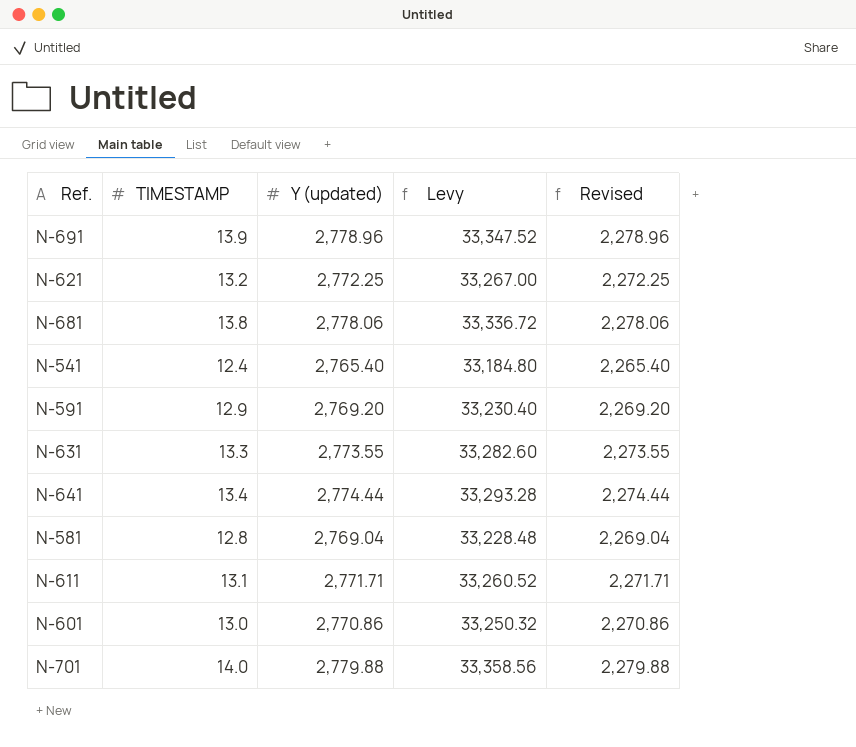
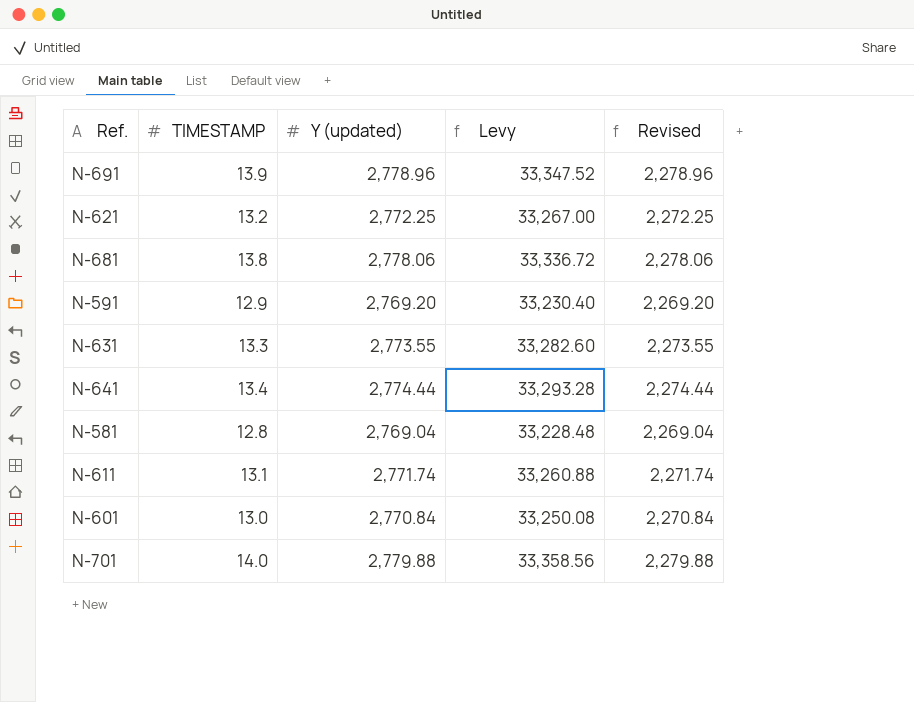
row N-541: 12.4 | 2,765.40 | 33,184.80 | 2,265.40 -> none
N-611 | Y (updated): 2,771.71 -> 2,771.74
N-611 | Levy: 33,260.52 -> 33,260.88
N-611 | Revised: 2,271.71 -> 2,271.74
N-601 | Y (updated): 2,770.86 -> 2,770.84
N-601 | Levy: 33,250.32 -> 33,250.08
N-601 | Revised: 2,270.86 -> 2,270.84

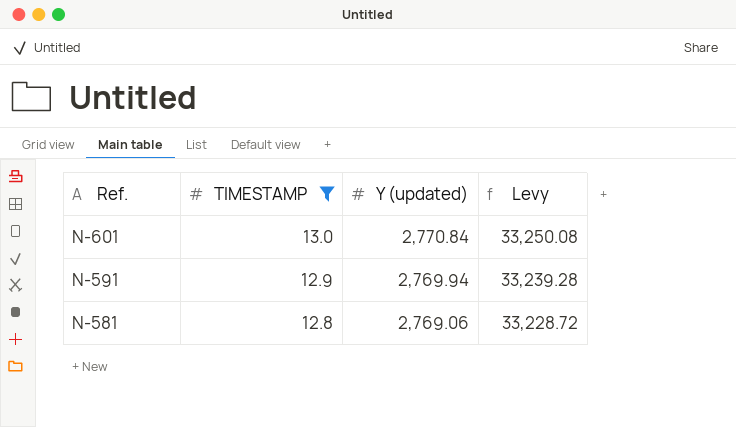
filter: none -> TIMESTAMP <= 13.0
row order: none -> Ref. descending
column Revised | formula: [Y (updated)] - 500 -> none
N-591 | Y (updated): 2,769.20 -> 2,769.94
N-591 | Levy: 33,230.40 -> 33,239.28
N-581 | Y (updated): 2,769.04 -> 2,769.06
N-581 | Levy: 33,228.48 -> 33,228.72

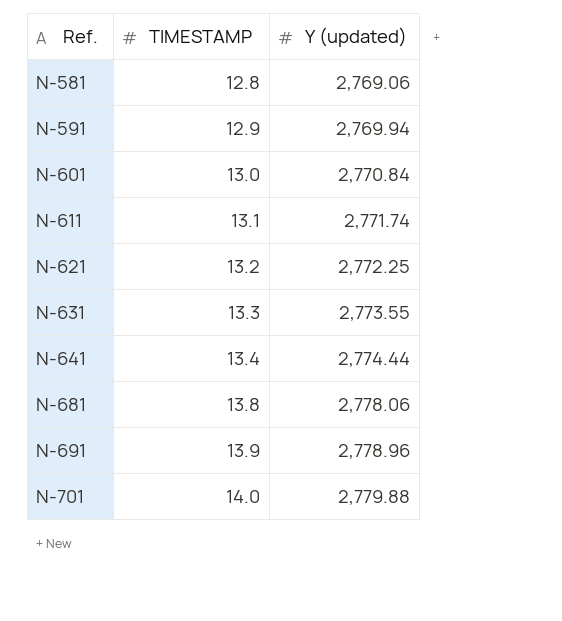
filter: TIMESTAMP <= 13.0 -> none
row order: Ref. descending -> Ref. ascending
column Levy | formula: [Y (updated)] * 12 -> none

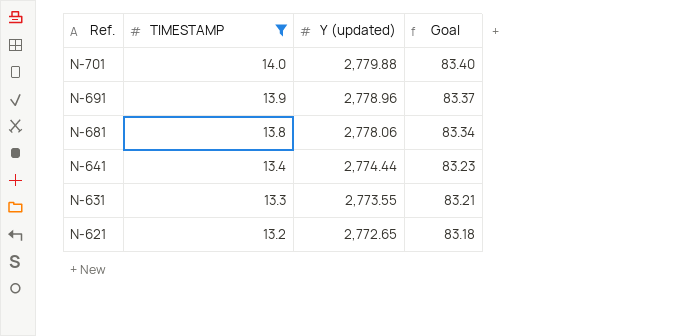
filter: none -> TIMESTAMP >= 13.2
row order: Ref. ascending -> Ref. descending
column Goal | formula: none -> [Y (updated)] * 0.03
N-621 | Y (updated): 2,772.25 -> 2,772.65

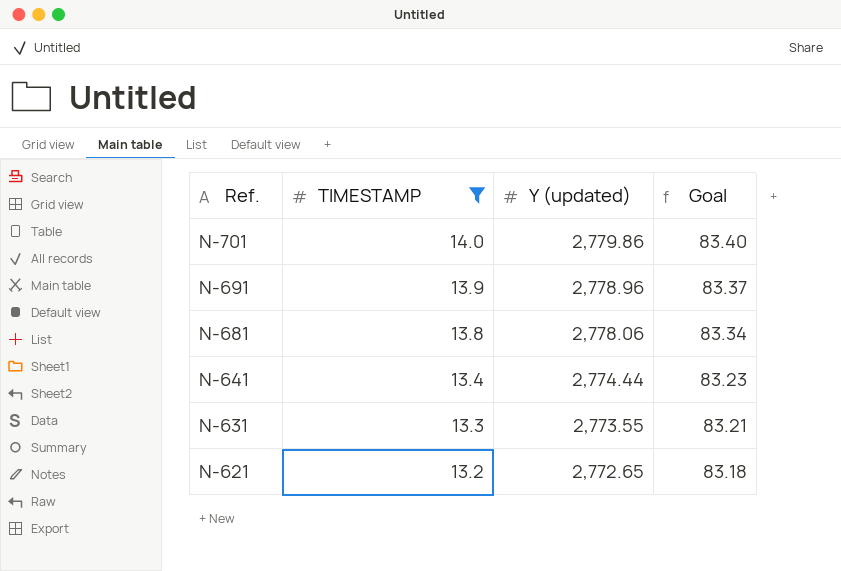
N-701 | Y (updated): 2,779.88 -> 2,779.86

